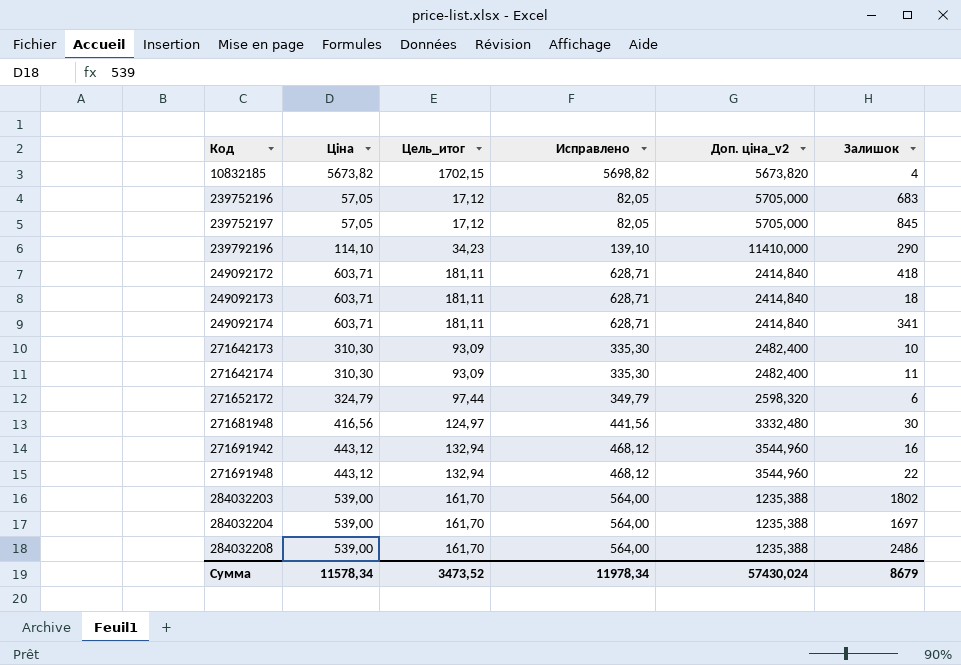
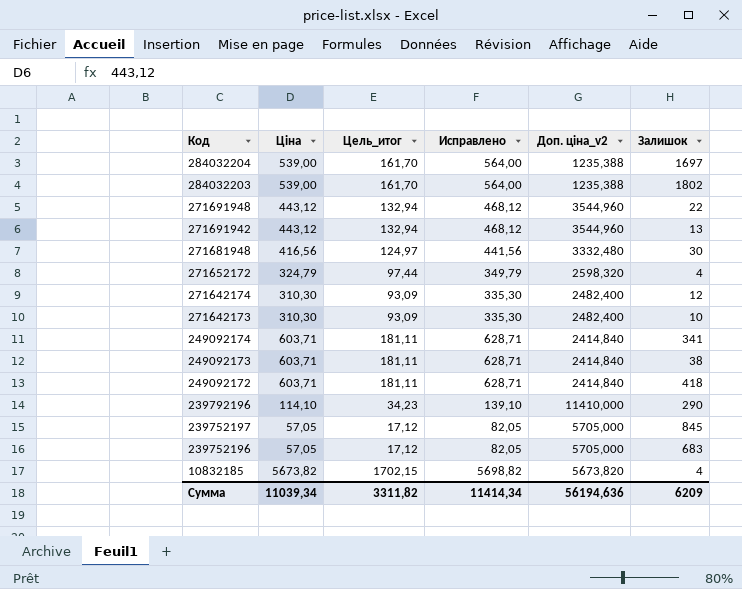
row order: Код ascending -> Код descending
row 284032208: 539,00 | 161,70 | 564,00 | 1235,388 | 2486 -> none
271691942 | Залишок: 16 -> 13
271652172 | Залишок: 6 -> 4
271642174 | Залишок: 11 -> 12
249092173 | Залишок: 18 -> 38
Сумма | Ціна: 11578,34 -> 11039,34
Сумма | Цель_итог: 3473,52 -> 3311,82
Сумма | Исправлено: 11978,34 -> 11414,34
Сумма | Доп. ціна_v2: 57430,024 -> 56194,636
Сумма | Залишок: 8679 -> 6209

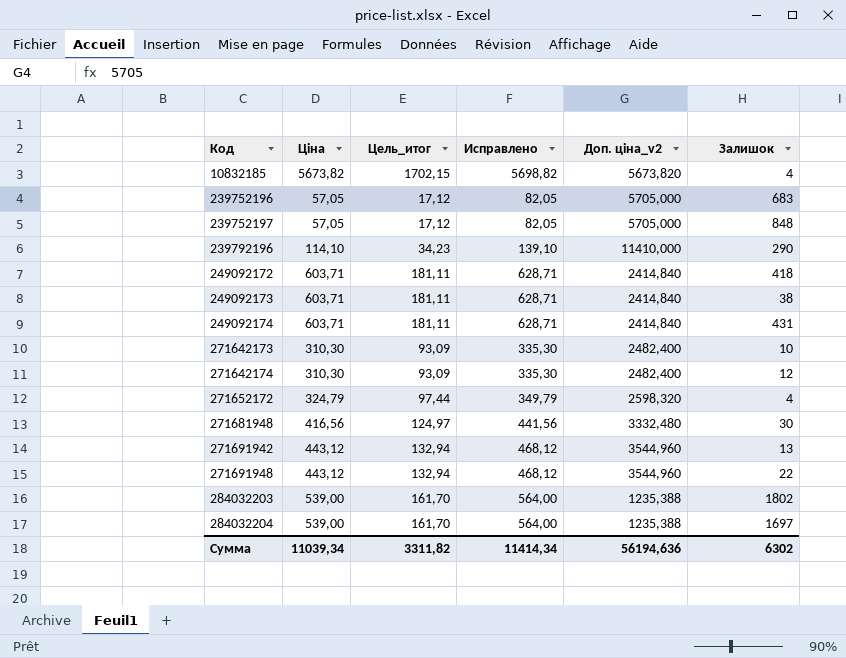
row order: Код descending -> Код ascending
239752197 | Залишок: 845 -> 848
249092174 | Залишок: 341 -> 431
Сумма | Залишок: 6209 -> 6302

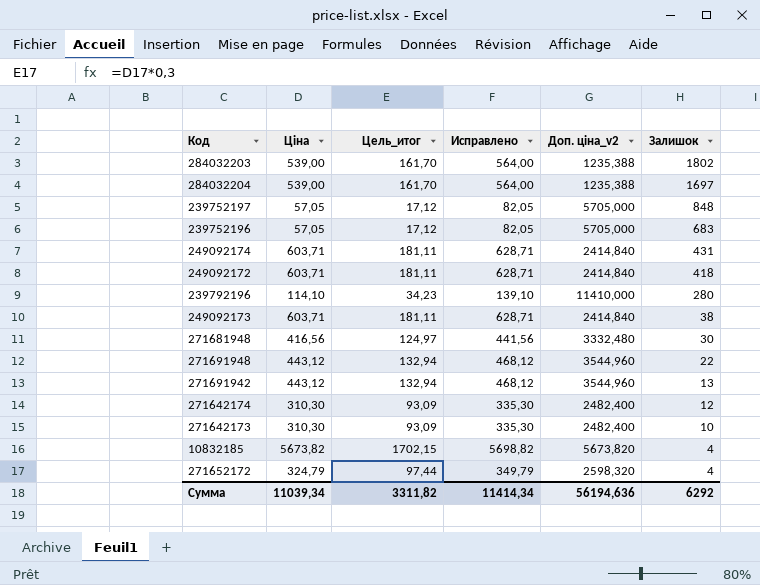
row order: Код ascending -> Залишок descending
239792196 | Залишок: 290 -> 280
Сумма | Залишок: 6302 -> 6292

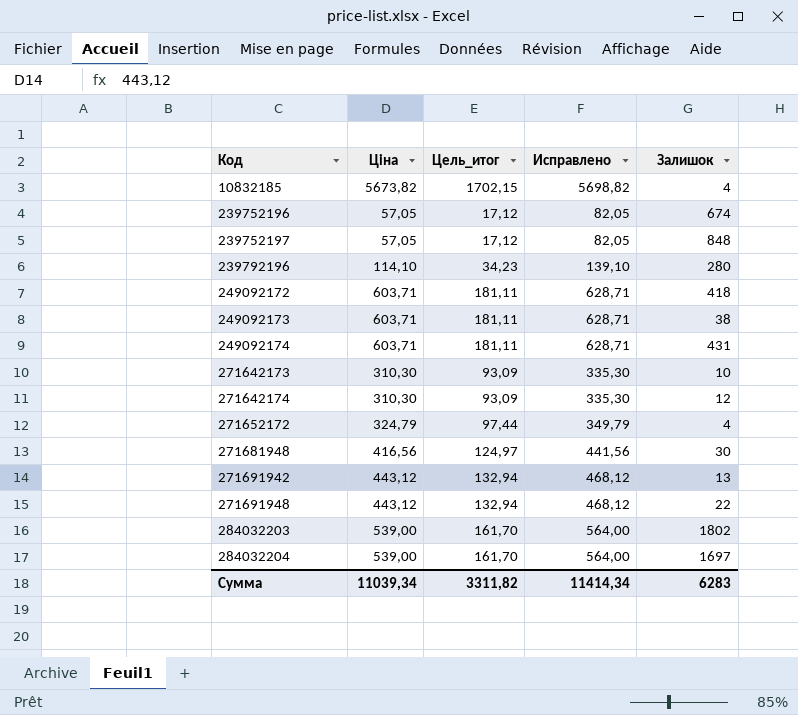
row order: Залишок descending -> Код ascending
column Доп. ціна_v2 | position: 5 -> none
239752196 | Залишок: 683 -> 674
Сумма | Залишок: 6292 -> 6283

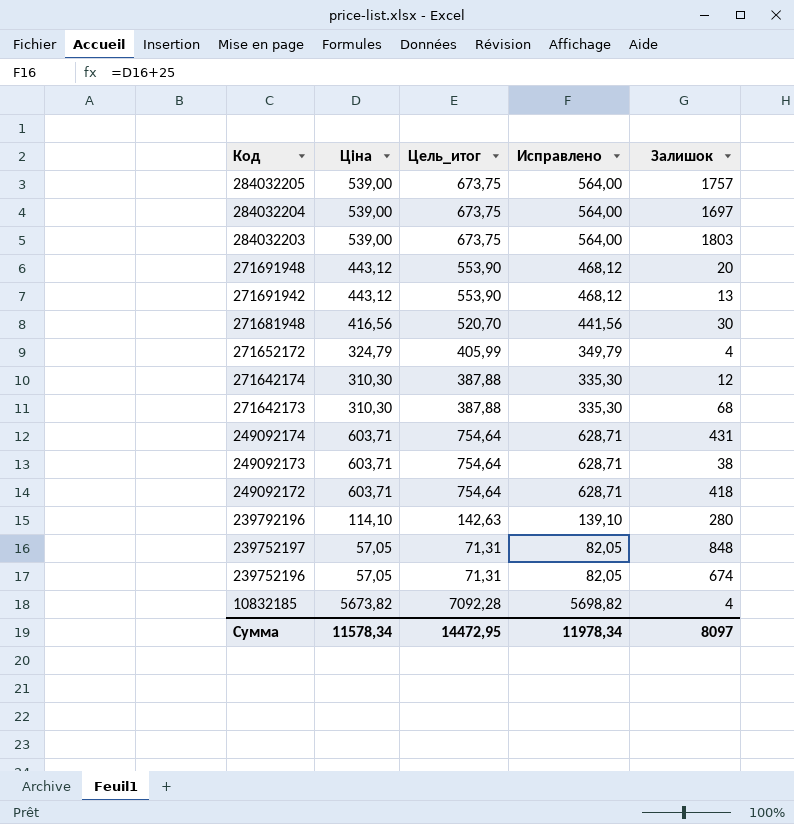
row order: Код ascending -> Код descending
column Цель_итог | formula: [Ціна] * 0,3 -> [Ціна] * 1,25
row 284032205: none -> 539,00 | 673,75 | 564,00 | 1757
284032203 | Залишок: 1802 -> 1803
271691948 | Залишок: 22 -> 20
271642173 | Залишок: 10 -> 68
Сумма | Ціна: 11039,34 -> 11578,34
Сумма | Цель_итог: 3311,82 -> 14472,95
Сумма | Исправлено: 11414,34 -> 11978,34
Сумма | Залишок: 6283 -> 8097

